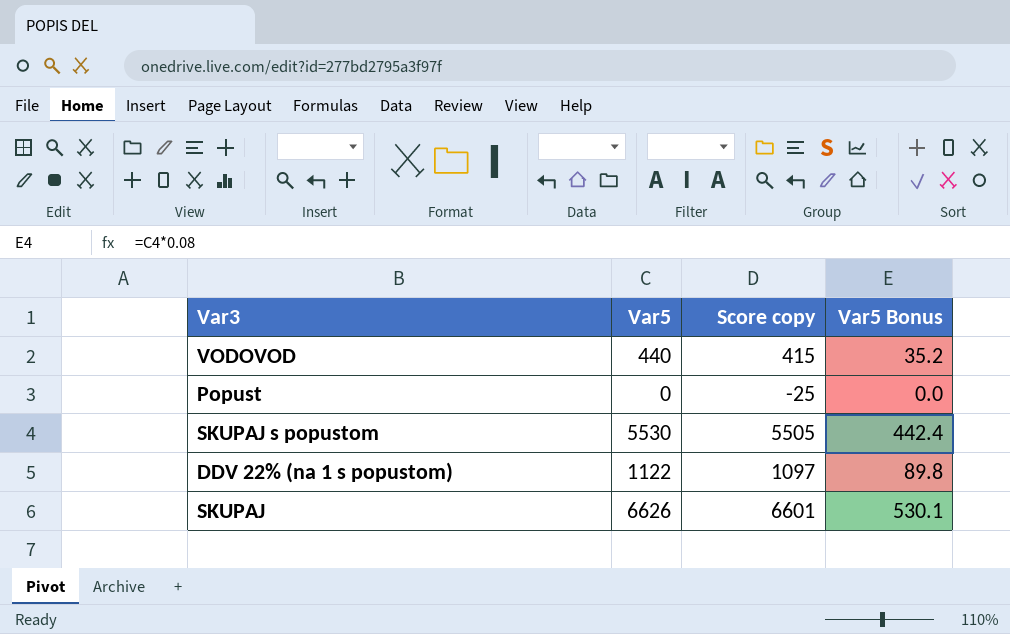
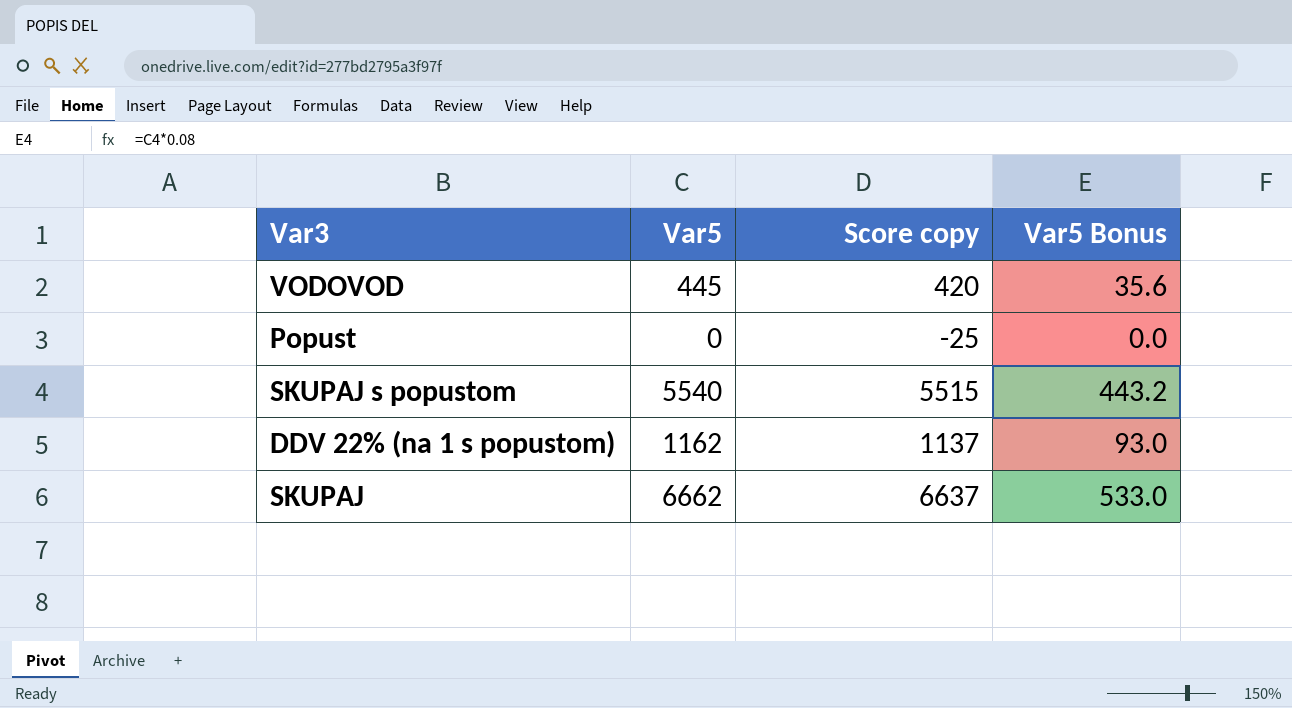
VODOVOD | Var5: 440 -> 445
VODOVOD | Score copy: 415 -> 420
VODOVOD | Var5 Bonus: 35.2 -> 35.6
SKUPAJ s popustom | Var5: 5530 -> 5540
SKUPAJ s popustom | Score copy: 5505 -> 5515
SKUPAJ s popustom | Var5 Bonus: 442.4 -> 443.2
DDV 22% (na 1 s popustom) | Var5: 1122 -> 1162
DDV 22% (na 1 s popustom) | Score copy: 1097 -> 1137
DDV 22% (na 1 s popustom) | Var5 Bonus: 89.8 -> 93.0
SKUPAJ | Var5: 6626 -> 6662
SKUPAJ | Score copy: 6601 -> 6637
SKUPAJ | Var5 Bonus: 530.1 -> 533.0

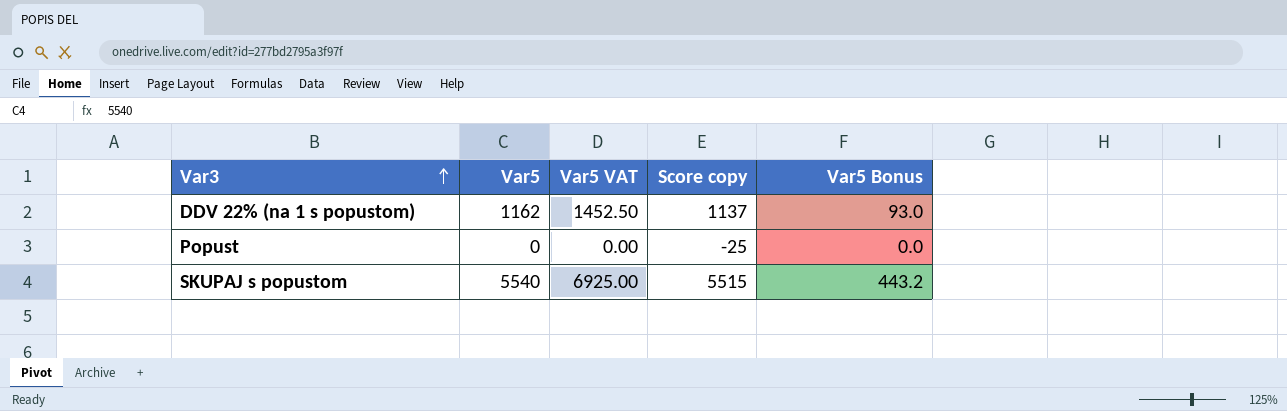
row order: none -> Var3 ascending
column Var5 VAT | formula: none -> [Var5] * 1.25
row VODOVOD: 445 | 420 | 35.6 -> none
row SKUPAJ: 6662 | 6637 | 533.0 -> none

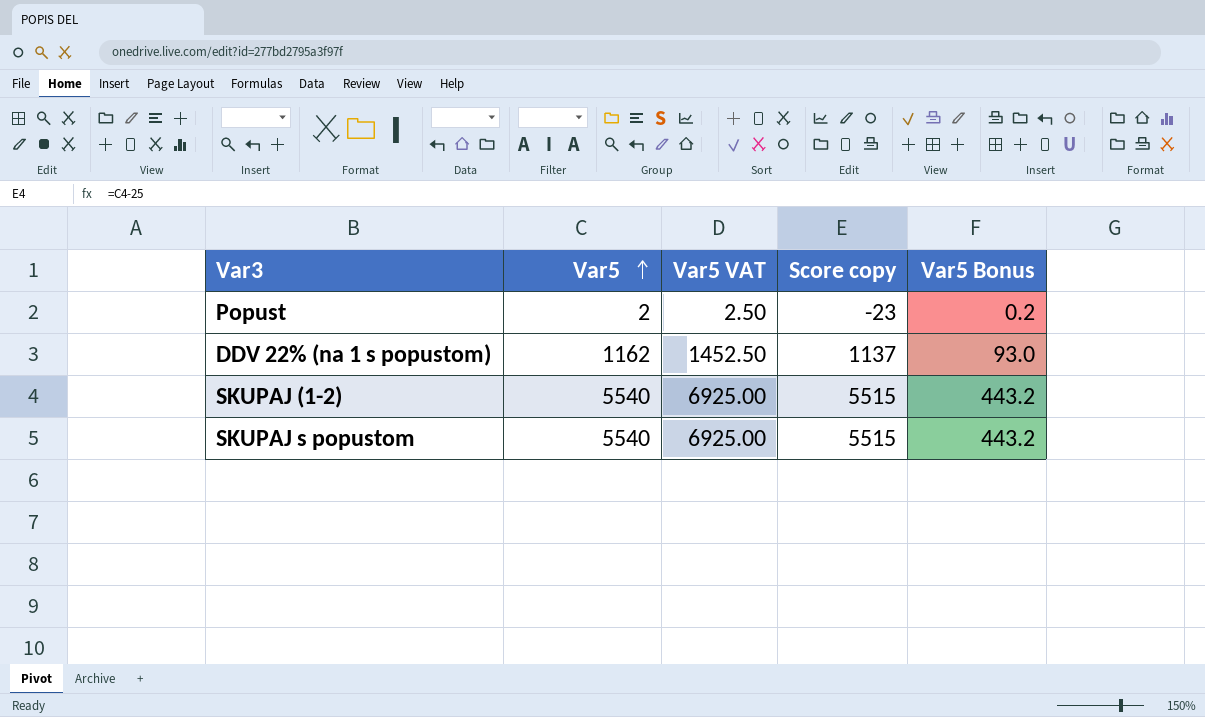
row order: Var3 ascending -> Var5 ascending
Popust | Var5: 0 -> 2
Popust | Var5 VAT: 0.00 -> 2.50
Popust | Score copy: -25 -> -23
Popust | Var5 Bonus: 0.0 -> 0.2
row SKUPAJ (1-2): none -> 5540 | 6925.00 | 5515 | 443.2

